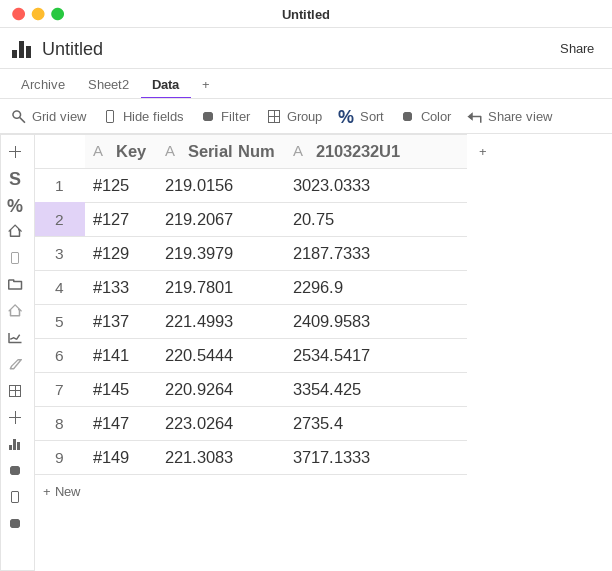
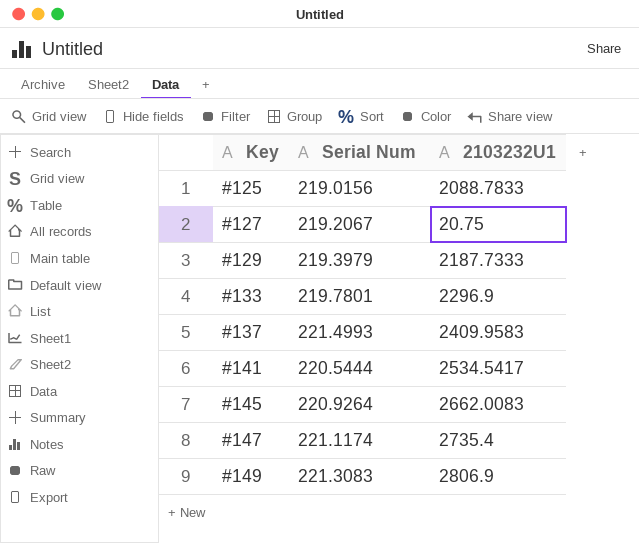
#125 | 2103232U1: 3023.0333 -> 2088.7833
#145 | 2103232U1: 3354.425 -> 2662.0083
#147 | Serial Num: 223.0264 -> 221.1174
#149 | 2103232U1: 3717.1333 -> 2806.9

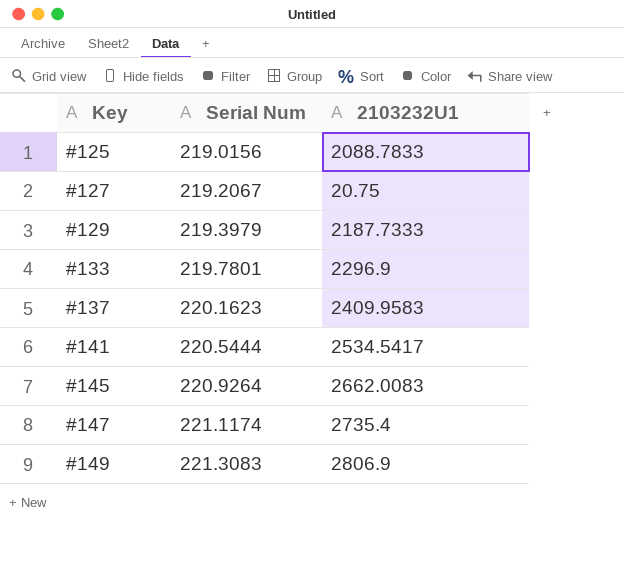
#137 | Serial Num: 221.4993 -> 220.1623

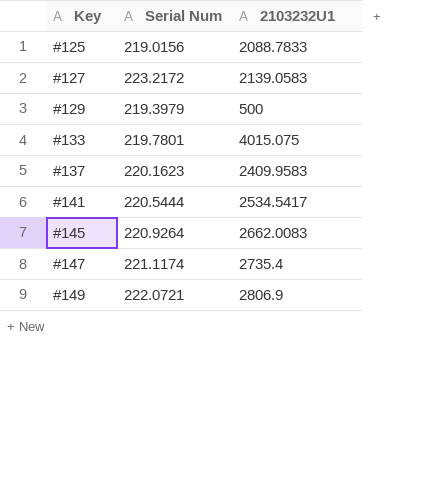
#127 | Serial Num: 219.2067 -> 223.2172
#127 | 2103232U1: 20.75 -> 2139.0583
#129 | 2103232U1: 2187.7333 -> 500
#133 | 2103232U1: 2296.9 -> 4015.075
#149 | Serial Num: 221.3083 -> 222.0721

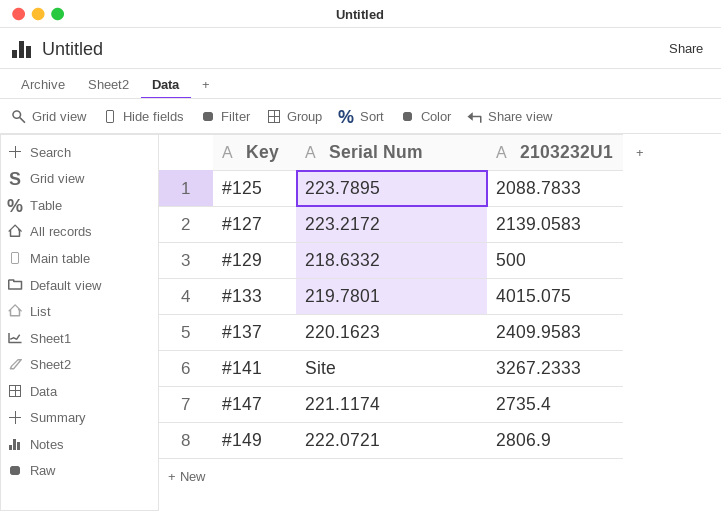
row #145: 220.9264 | 2662.0083 -> none
#125 | Serial Num: 219.0156 -> 223.7895
#129 | Serial Num: 219.3979 -> 218.6332
#141 | Serial Num: 220.5444 -> Site
#141 | 2103232U1: 2534.5417 -> 3267.2333

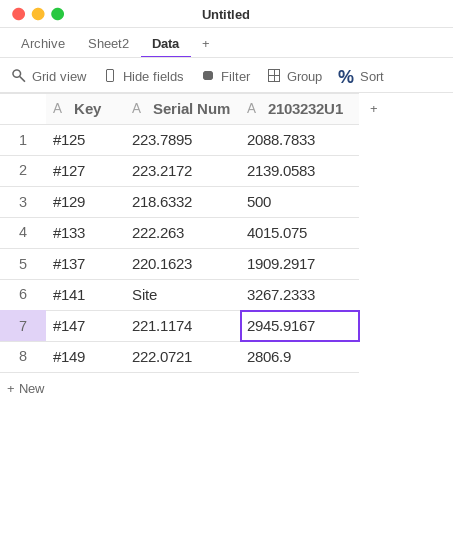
#133 | Serial Num: 219.7801 -> 222.263
#137 | 2103232U1: 2409.9583 -> 1909.2917
#147 | 2103232U1: 2735.4 -> 2945.9167

